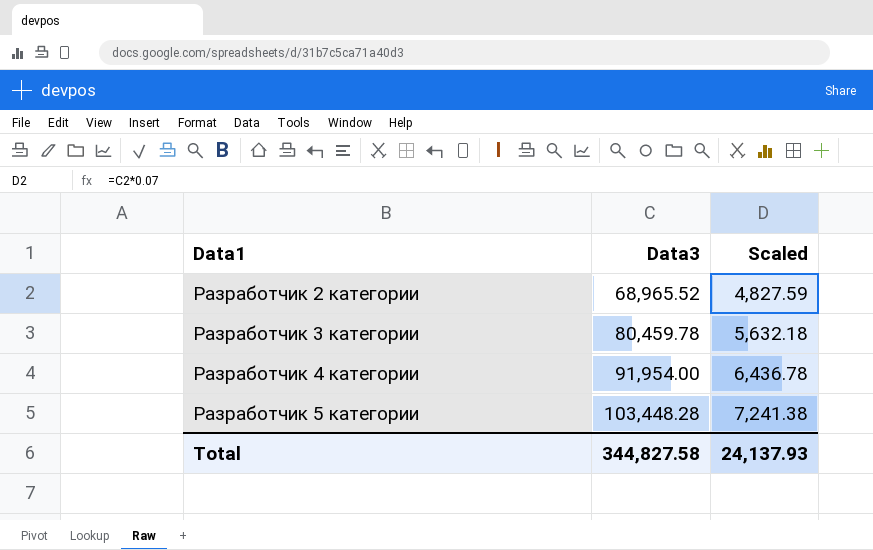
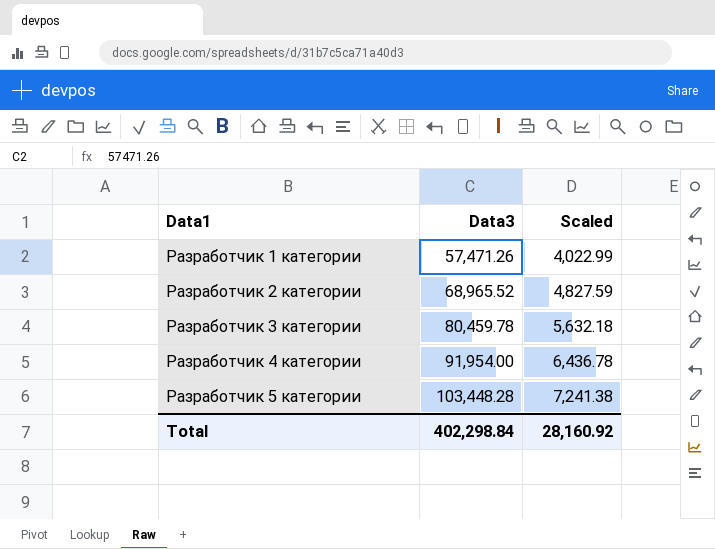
row Разработчик 1 категории: none -> 57,471.26 | 4,022.99
Total | Data3: 344,827.58 -> 402,298.84
Total | Scaled: 24,137.93 -> 28,160.92

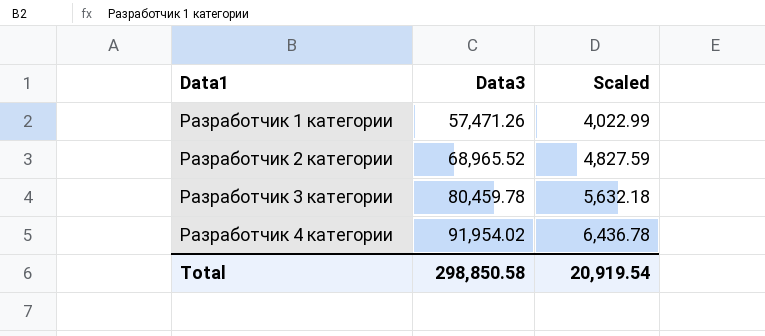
row Разработчик 5 категории: 103,448.28 | 7,241.38 -> none
Разработчик 4 категории | Data3: 91,954.00 -> 91,954.02
Total | Data3: 402,298.84 -> 298,850.58
Total | Scaled: 28,160.92 -> 20,919.54

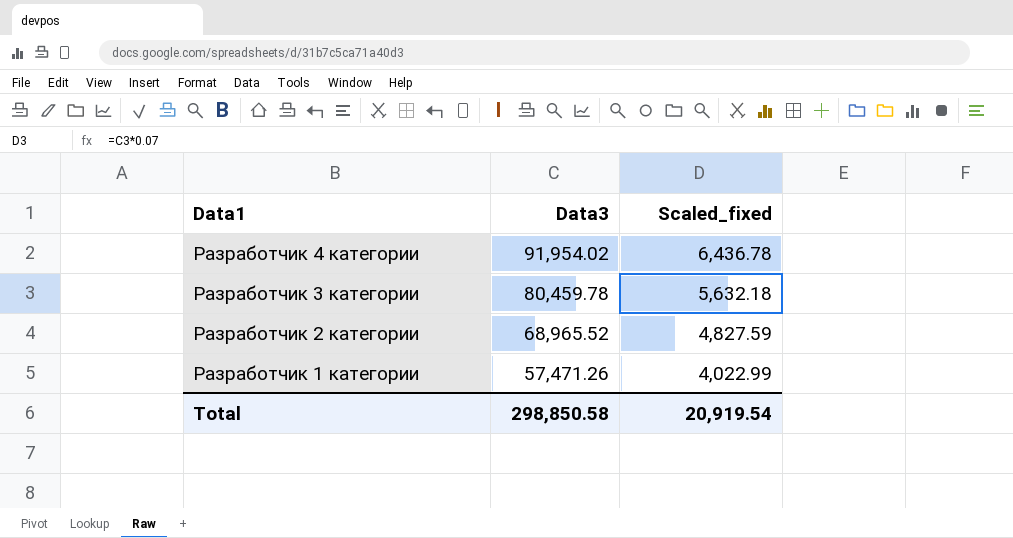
row order: Data1 ascending -> Data1 descending
column name: Scaled -> Scaled_fixed

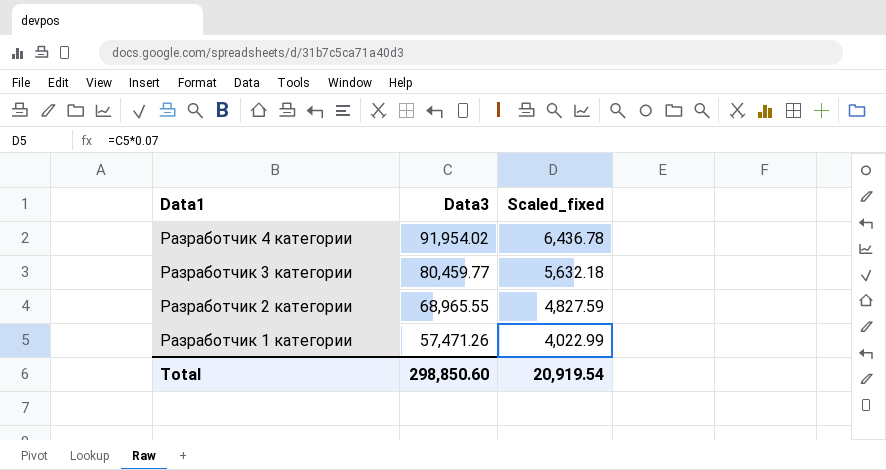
Разработчик 3 категории | Data3: 80,459.78 -> 80,459.77
Разработчик 2 категории | Data3: 68,965.52 -> 68,965.55
Total | Data3: 298,850.58 -> 298,850.60

